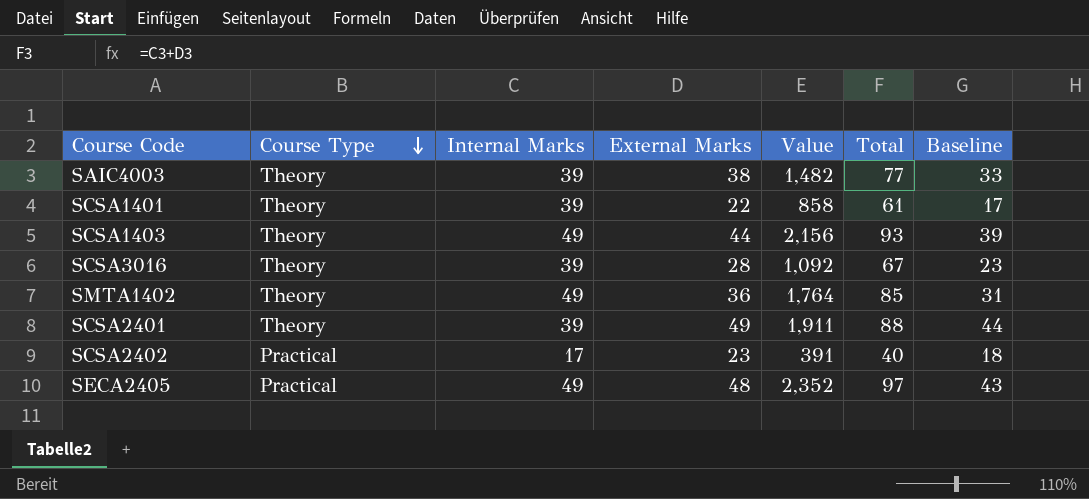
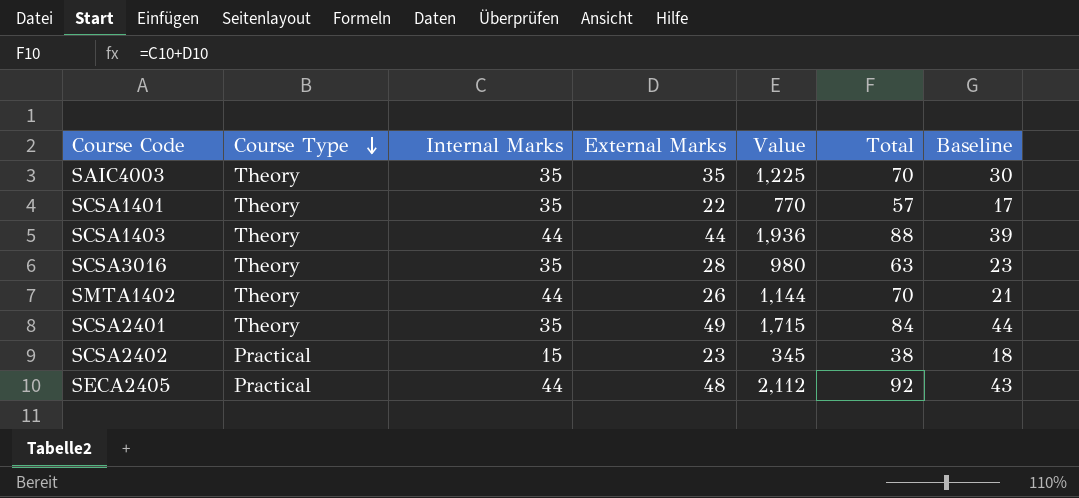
SAIC4003 | Internal Marks: 39 -> 35
SAIC4003 | External Marks: 38 -> 35
SAIC4003 | Value: 1,482 -> 1,225
SAIC4003 | Total: 77 -> 70
SAIC4003 | Baseline: 33 -> 30
SCSA1401 | Internal Marks: 39 -> 35
SCSA1401 | Value: 858 -> 770
SCSA1401 | Total: 61 -> 57
SCSA1403 | Internal Marks: 49 -> 44
SCSA1403 | Value: 2,156 -> 1,936
SCSA1403 | Total: 93 -> 88
SCSA3016 | Internal Marks: 39 -> 35
SCSA3016 | Value: 1,092 -> 980
SCSA3016 | Total: 67 -> 63
SMTA1402 | Internal Marks: 49 -> 44
SMTA1402 | External Marks: 36 -> 26
SMTA1402 | Value: 1,764 -> 1,144
SMTA1402 | Total: 85 -> 70
SMTA1402 | Baseline: 31 -> 21
SCSA2401 | Internal Marks: 39 -> 35
SCSA2401 | Value: 1,911 -> 1,715
SCSA2401 | Total: 88 -> 84
SCSA2402 | Internal Marks: 17 -> 15
SCSA2402 | Value: 391 -> 345
SCSA2402 | Total: 40 -> 38
SECA2405 | Internal Marks: 49 -> 44
SECA2405 | Value: 2,352 -> 2,112
SECA2405 | Total: 97 -> 92

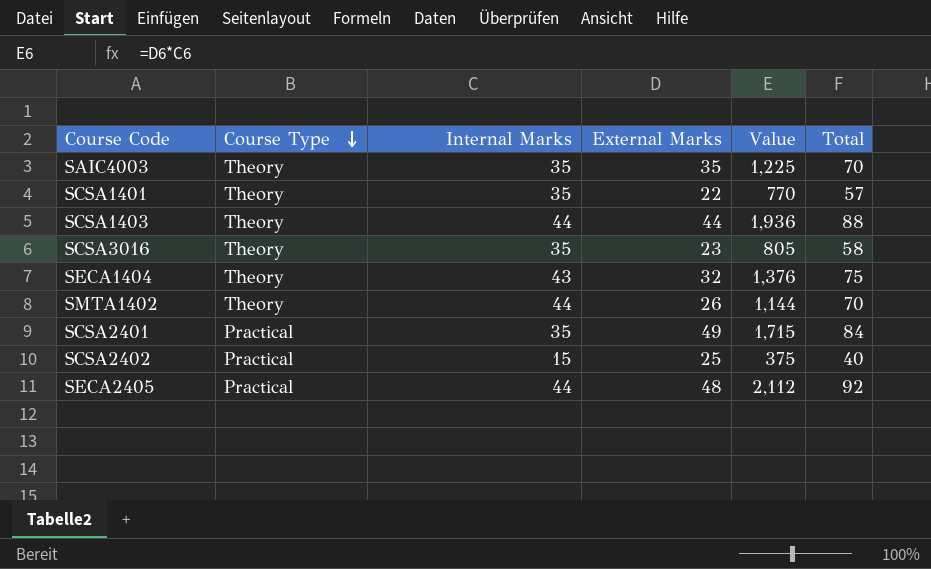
column Baseline | formula: [External Marks] - 5 -> none
SCSA3016 | External Marks: 28 -> 23
SCSA3016 | Value: 980 -> 805
SCSA3016 | Total: 63 -> 58
row SECA1404: none -> Theory | 43 | 32 | 1,376 | 75
SCSA2401 | Course Type: Theory -> Practical
SCSA2402 | External Marks: 23 -> 25
SCSA2402 | Value: 345 -> 375
SCSA2402 | Total: 38 -> 40

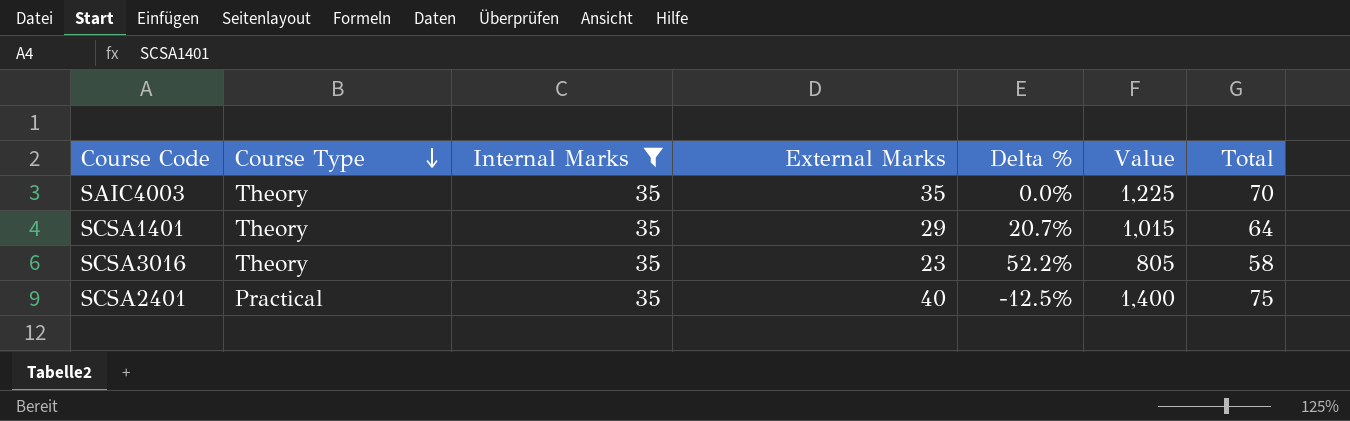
filter: none -> Internal Marks = 35
column Delta % | formula: none -> ([Internal Marks] - [External Marks]) / [External Marks]
SCSA1401 | External Marks: 22 -> 29
SCSA1401 | Value: 770 -> 1,015
SCSA1401 | Total: 57 -> 64
SCSA2401 | External Marks: 49 -> 40
SCSA2401 | Value: 1,715 -> 1,400
SCSA2401 | Total: 84 -> 75

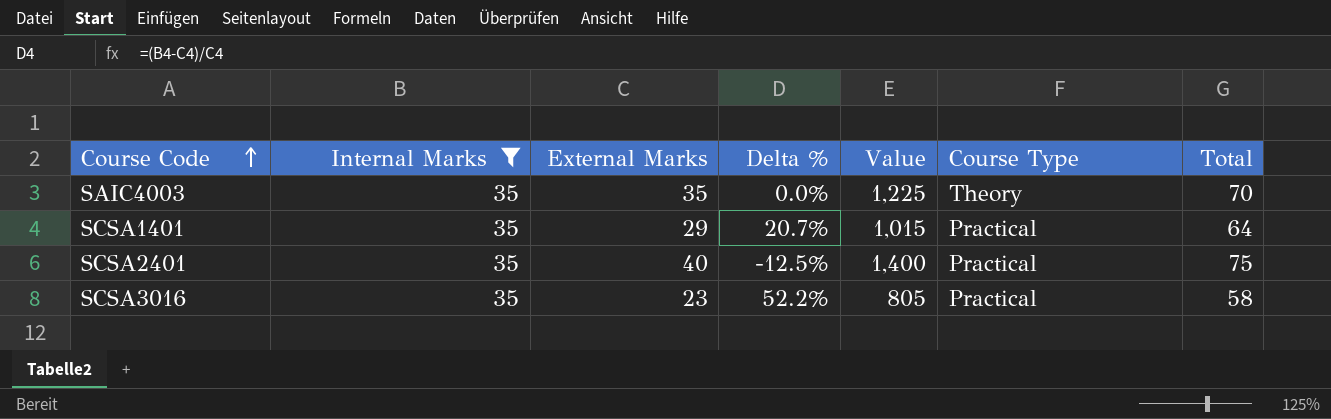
row order: Course Type descending -> Course Code ascending
column Course Type | position: 2 -> 6
SCSA1401 | Course Type: Theory -> Practical
SCSA3016 | Course Type: Theory -> Practical

